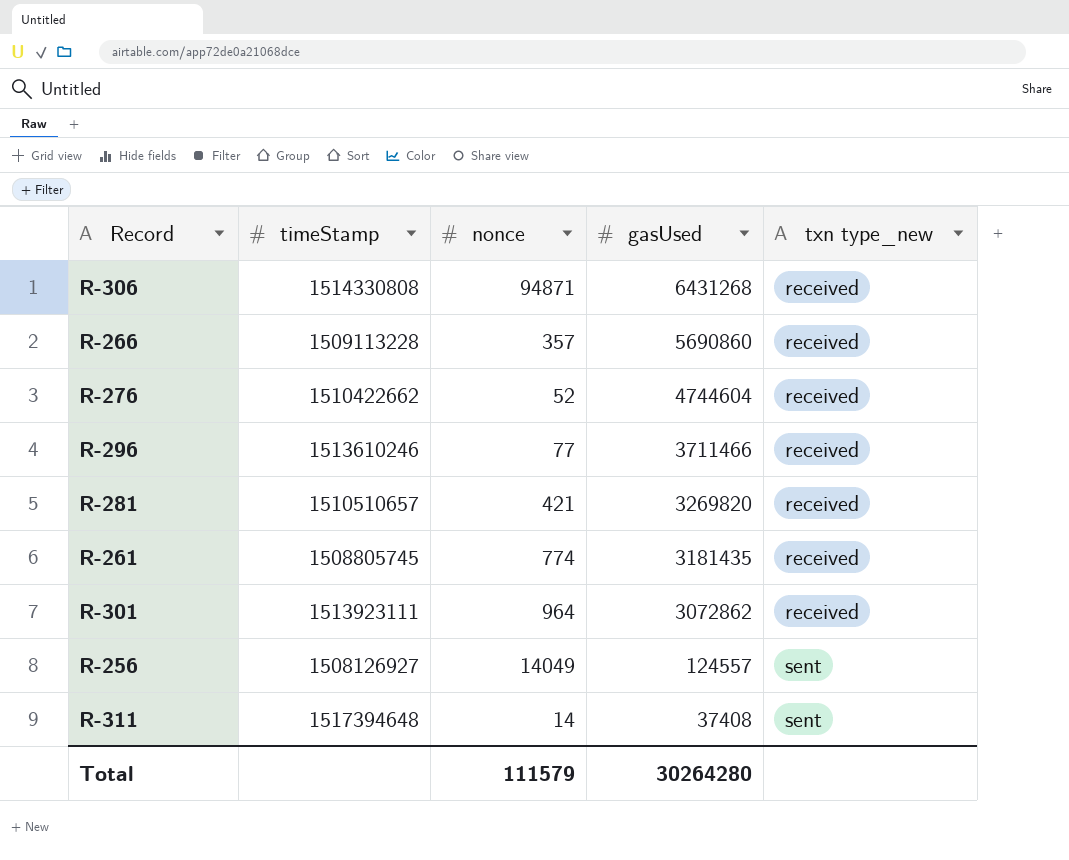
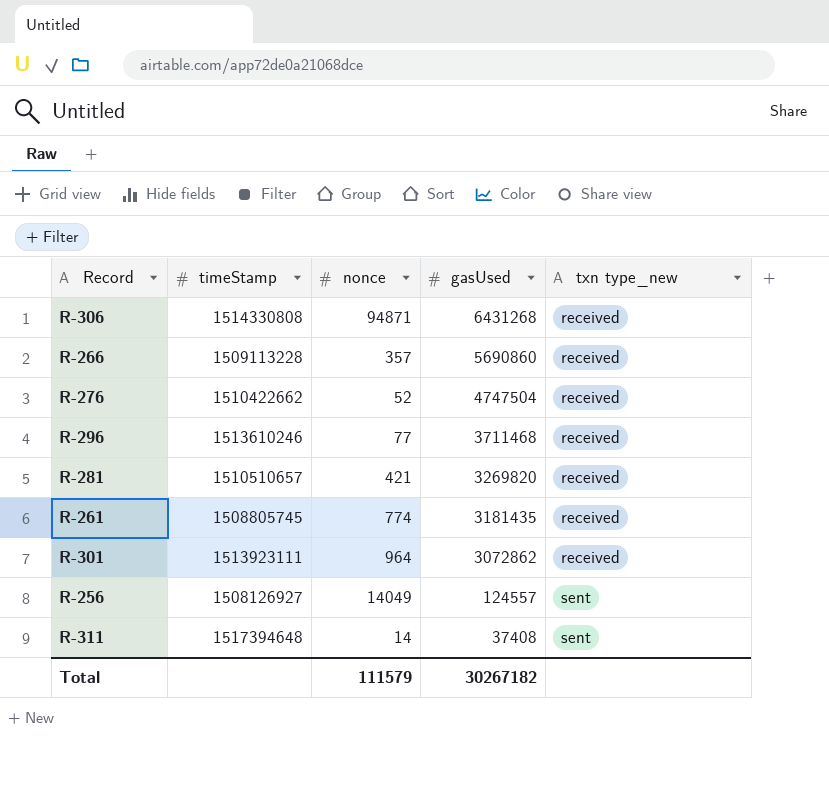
R-276 | gasUsed: 4744604 -> 4747504
R-296 | gasUsed: 3711466 -> 3711468
Total | gasUsed: 30264280 -> 30267182

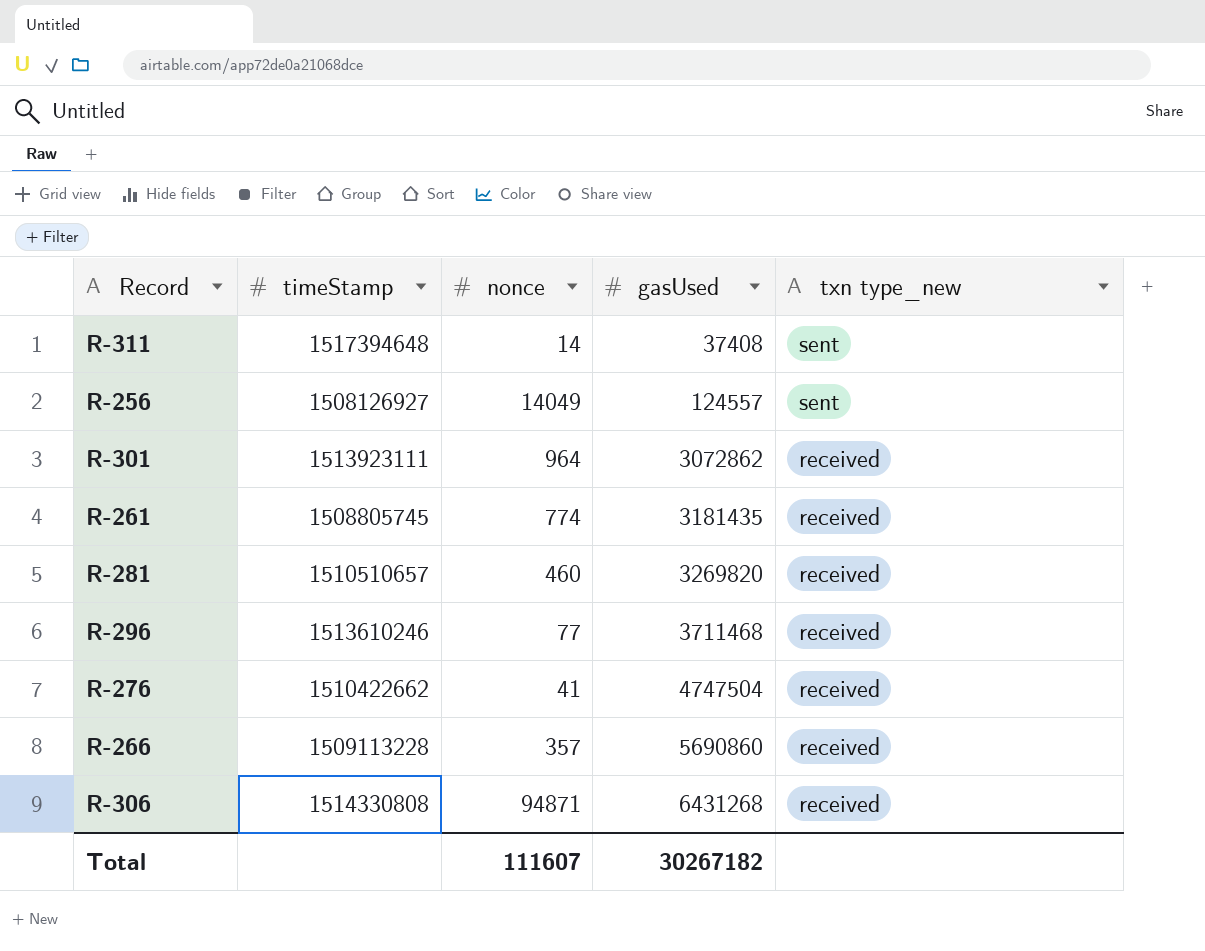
row order: gasUsed descending -> gasUsed ascending
R-281 | nonce: 421 -> 460
R-276 | nonce: 52 -> 41
Total | nonce: 111579 -> 111607

